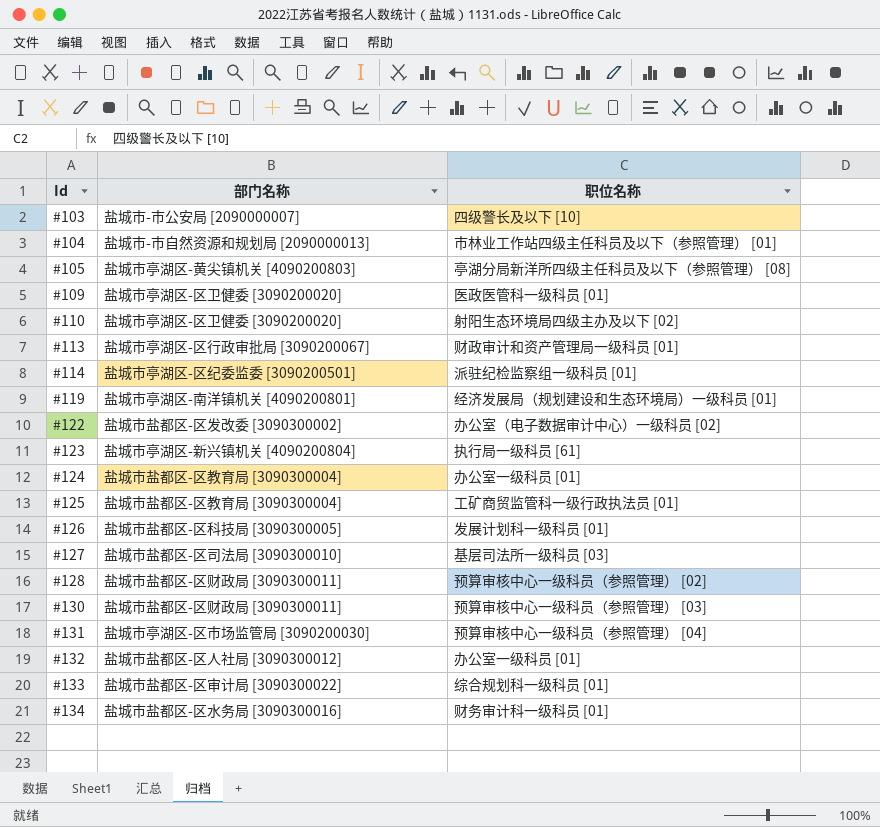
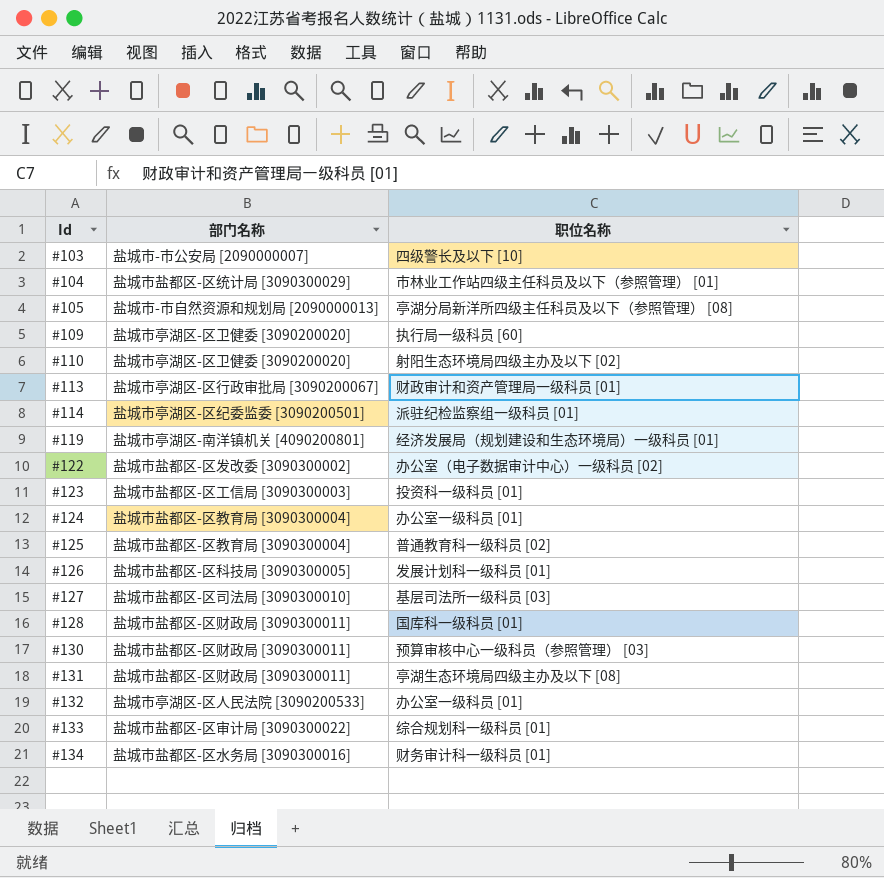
#104 | 部门名称: 盐城市-市自然资源和规划局 [2090000013] -> 盐城市盐都区-区统计局 [3090300029]
#105 | 部门名称: 盐城市亭湖区-黄尖镇机关 [4090200803] -> 盐城市-市自然资源和规划局 [2090000013]
#109 | 职位名称: 医政医管科一级科员 [01] -> 执行局一级科员 [60]
#123 | 部门名称: 盐城市亭湖区-新兴镇机关 [4090200804] -> 盐城市盐都区-区工信局 [3090300003]
#123 | 职位名称: 执行局一级科员 [61] -> 投资科一级科员 [01]
#125 | 职位名称: 工矿商贸监管科一级行政执法员 [01] -> 普通教育科一级科员 [02]
#128 | 职位名称: 预算审核中心一级科员（参照管理） [02] -> 国库科一级科员 [01]
#131 | 部门名称: 盐城市亭湖区-区市场监管局 [3090200030] -> 盐城市盐都区-区财政局 [3090300011]
#131 | 职位名称: 预算审核中心一级科员（参照管理） [04] -> 亭湖生态环境局四级主办及以下 [08]
#132 | 部门名称: 盐城市盐都区-区人社局 [3090300012] -> 盐城市亭湖区-区人民法院 [3090200533]

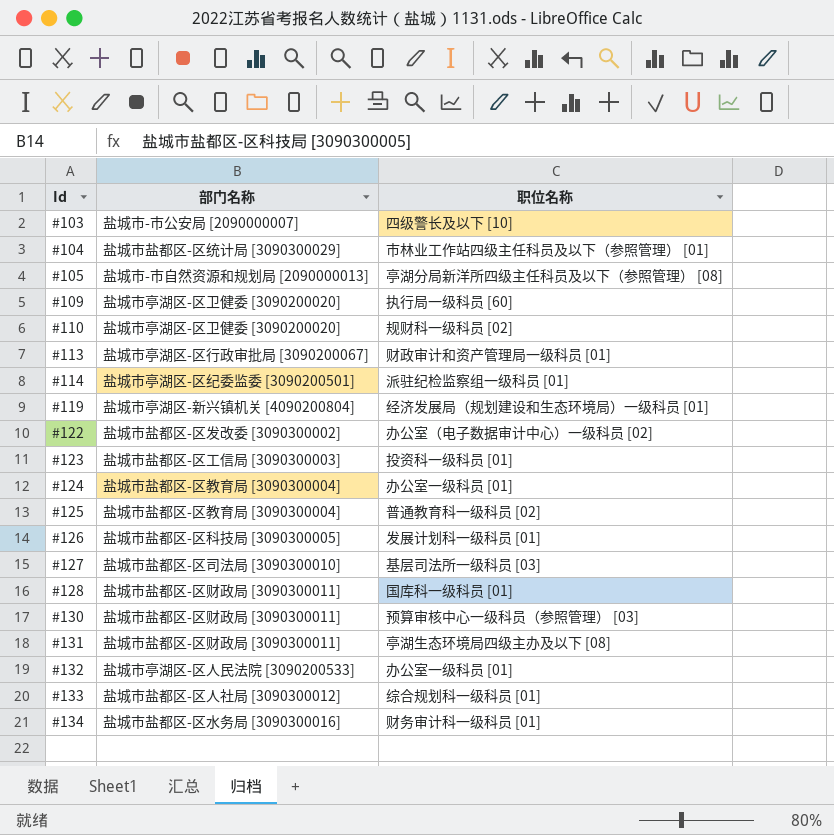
#110 | 职位名称: 射阳生态环境局四级主办及以下 [02] -> 规财科一级科员 [02]
#119 | 部门名称: 盐城市亭湖区-南洋镇机关 [4090200801] -> 盐城市亭湖区-新兴镇机关 [4090200804]
#133 | 部门名称: 盐城市盐都区-区审计局 [3090300022] -> 盐城市盐都区-区人社局 [3090300012]

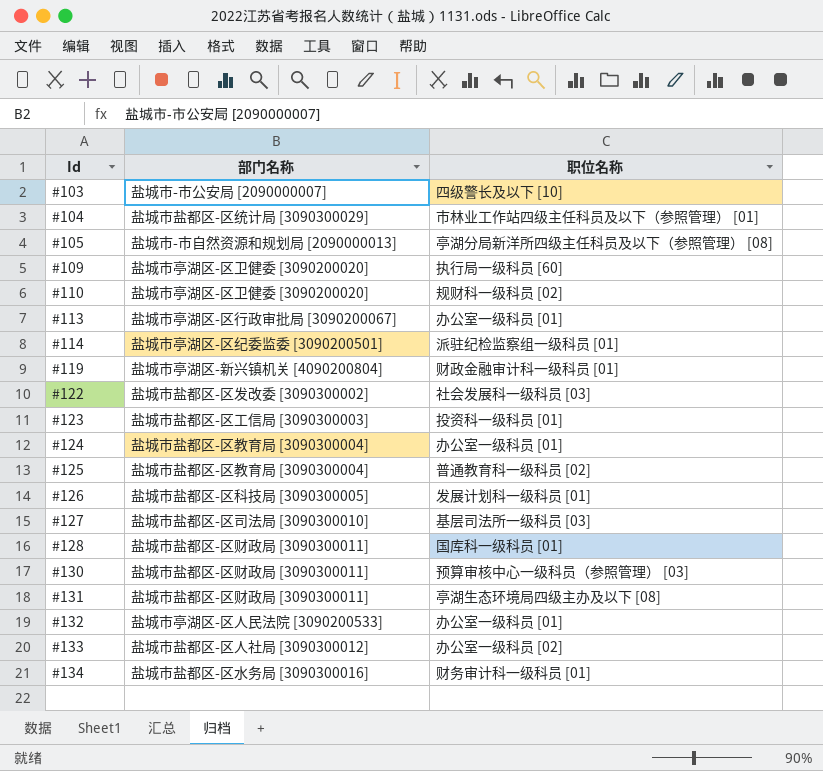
#113 | 职位名称: 财政审计和资产管理局一级科员 [01] -> 办公室一级科员 [01]
#119 | 职位名称: 经济发展局（规划建设和生态环境局）一级科员 [01] -> 财政金融审计科一级科员 [01]
#122 | 职位名称: 办公室（电子数据审计中心）一级科员 [02] -> 社会发展科一级科员 [03]
#133 | 职位名称: 综合规划科一级科员 [01] -> 办公室一级科员 [02]

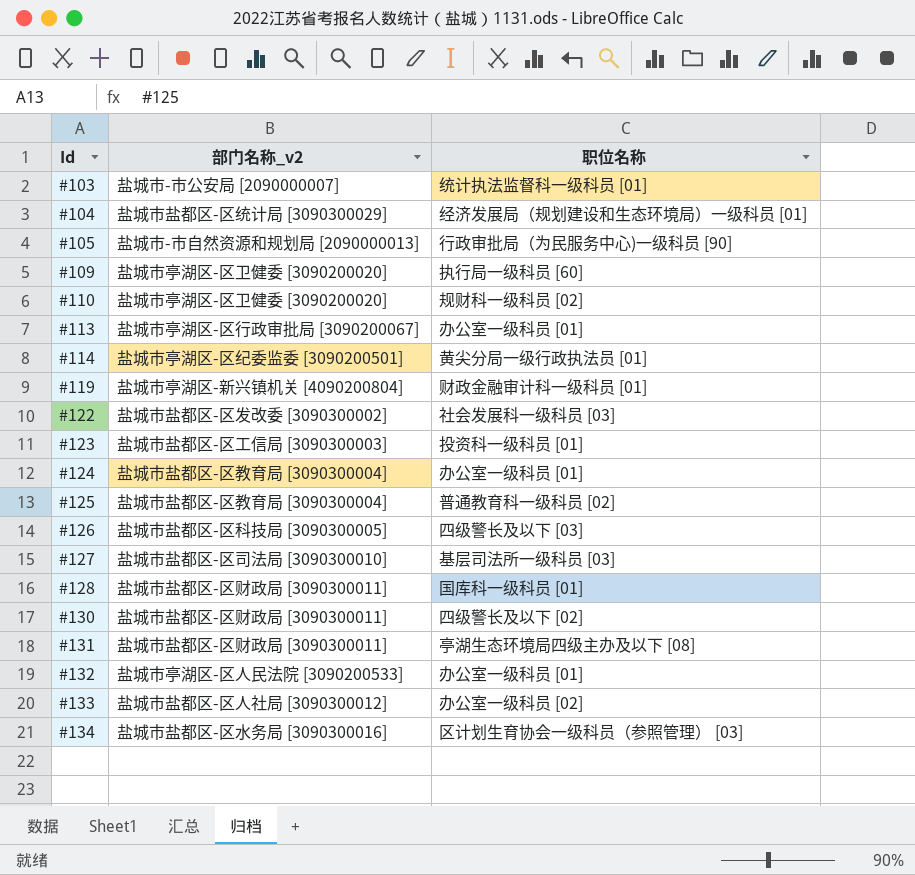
column name: 部门名称 -> 部门名称_v2
#103 | 职位名称: 四级警长及以下 [10] -> 统计执法监督科一级科员 [01]
#104 | 职位名称: 市林业工作站四级主任科员及以下（参照管理） [01] -> 经济发展局（规划建设和生态环境局）一级科员 [01]
#105 | 职位名称: 亭湖分局新洋所四级主任科员及以下（参照管理） [08] -> 行政审批局（为民服务中心)一级科员 [90]
#114 | 职位名称: 派驻纪检监察组一级科员 [01] -> 黄尖分局一级行政执法员 [01]
#126 | 职位名称: 发展计划科一级科员 [01] -> 四级警长及以下 [03]
#130 | 职位名称: 预算审核中心一级科员（参照管理） [03] -> 四级警长及以下 [02]
#134 | 职位名称: 财务审计科一级科员 [01] -> 区计划生育协会一级科员（参照管理） [03]

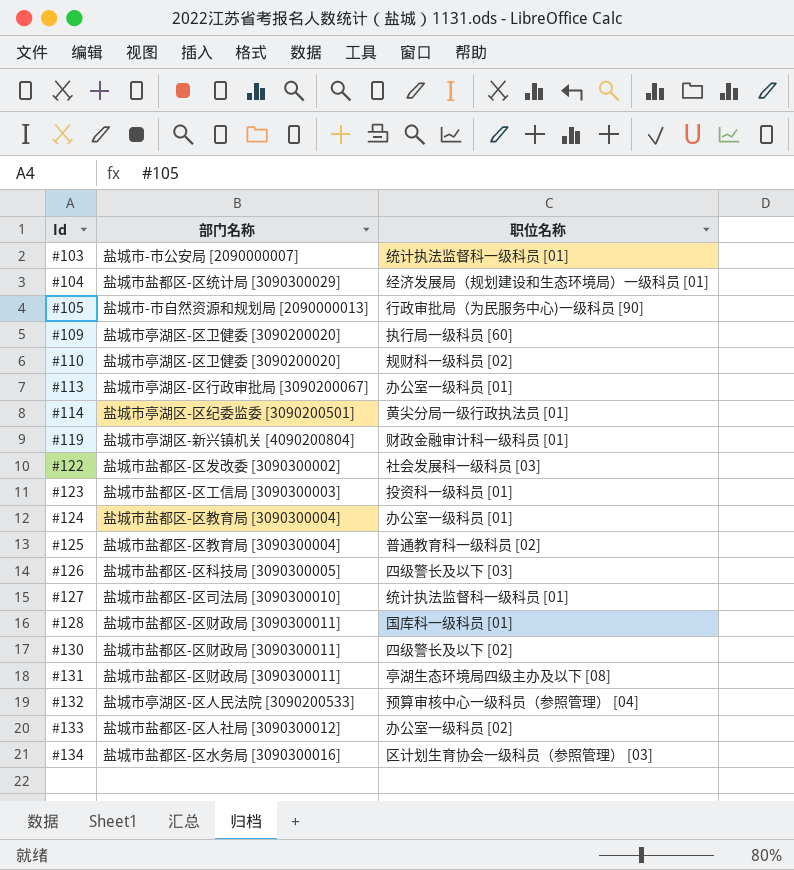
column name: 部门名称_v2 -> 部门名称
#127 | 职位名称: 基层司法所一级科员 [03] -> 统计执法监督科一级科员 [01]
#132 | 职位名称: 办公室一级科员 [01] -> 预算审核中心一级科员（参照管理） [04]

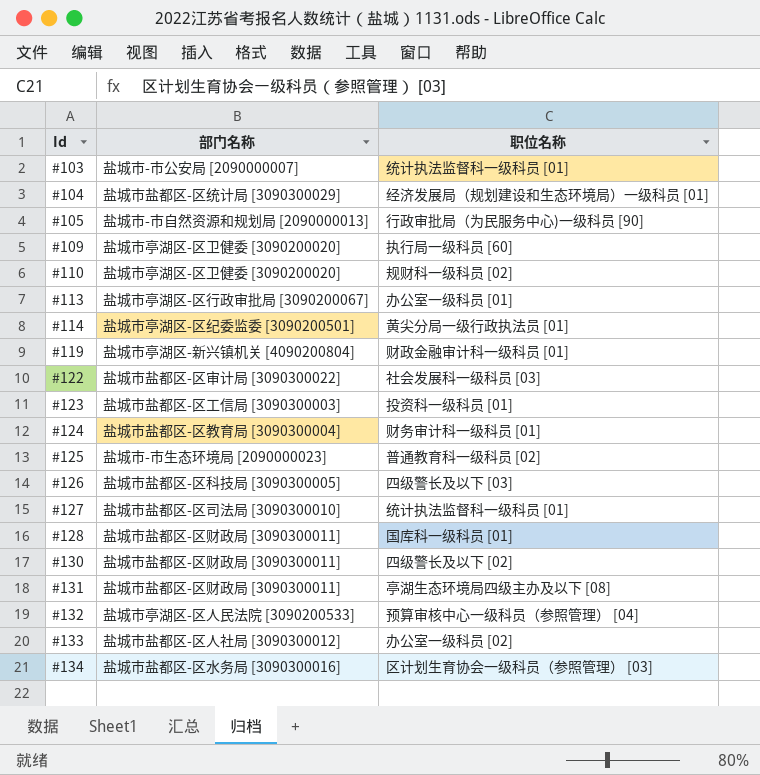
#122 | 部门名称: 盐城市盐都区-区发改委 [3090300002] -> 盐城市盐都区-区审计局 [3090300022]
#124 | 职位名称: 办公室一级科员 [01] -> 财务审计科一级科员 [01]
#125 | 部门名称: 盐城市盐都区-区教育局 [3090300004] -> 盐城市-市生态环境局 [2090000023]

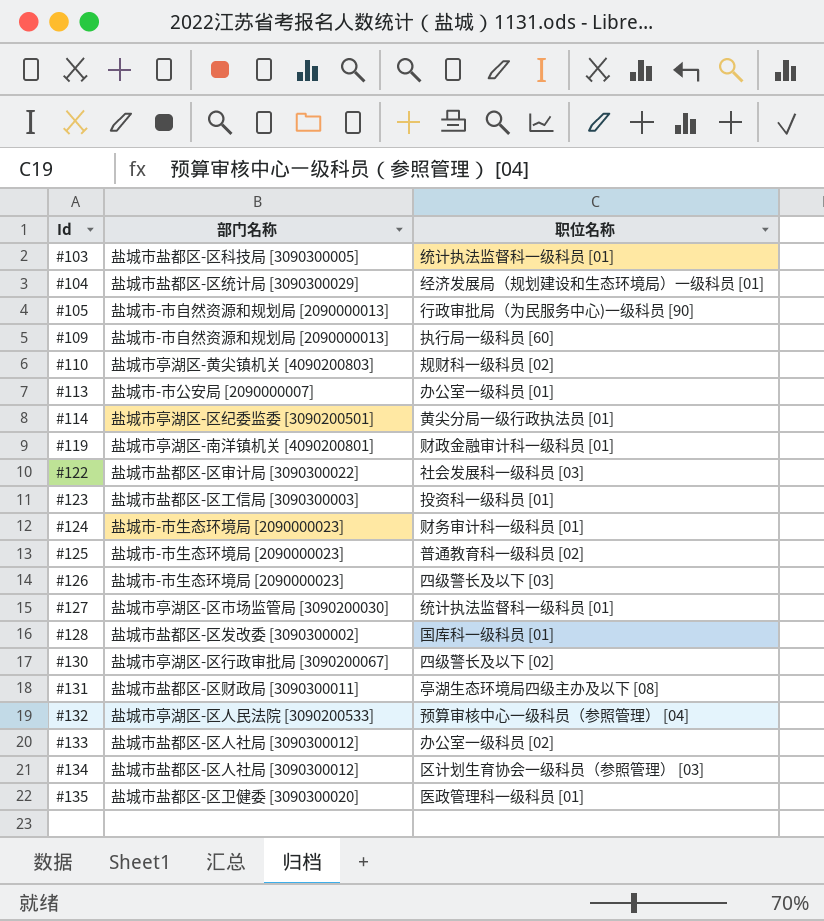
#103 | 部门名称: 盐城市-市公安局 [2090000007] -> 盐城市盐都区-区科技局 [3090300005]
#109 | 部门名称: 盐城市亭湖区-区卫健委 [3090200020] -> 盐城市-市自然资源和规划局 [2090000013]
#110 | 部门名称: 盐城市亭湖区-区卫健委 [3090200020] -> 盐城市亭湖区-黄尖镇机关 [4090200803]
#113 | 部门名称: 盐城市亭湖区-区行政审批局 [3090200067] -> 盐城市-市公安局 [2090000007]
#119 | 部门名称: 盐城市亭湖区-新兴镇机关 [4090200804] -> 盐城市亭湖区-南洋镇机关 [4090200801]
#124 | 部门名称: 盐城市盐都区-区教育局 [3090300004] -> 盐城市-市生态环境局 [2090000023]
#126 | 部门名称: 盐城市盐都区-区科技局 [3090300005] -> 盐城市-市生态环境局 [2090000023]
#127 | 部门名称: 盐城市盐都区-区司法局 [3090300010] -> 盐城市亭湖区-区市场监管局 [3090200030]
#128 | 部门名称: 盐城市盐都区-区财政局 [3090300011] -> 盐城市盐都区-区发改委 [3090300002]
#130 | 部门名称: 盐城市盐都区-区财政局 [3090300011] -> 盐城市亭湖区-区行政审批局 [3090200067]
#134 | 部门名称: 盐城市盐都区-区水务局 [3090300016] -> 盐城市盐都区-区人社局 [3090300012]
row #135: none -> 盐城市盐都区-区卫健委 [3090300020] | 医政管理科一级科员 [01]

